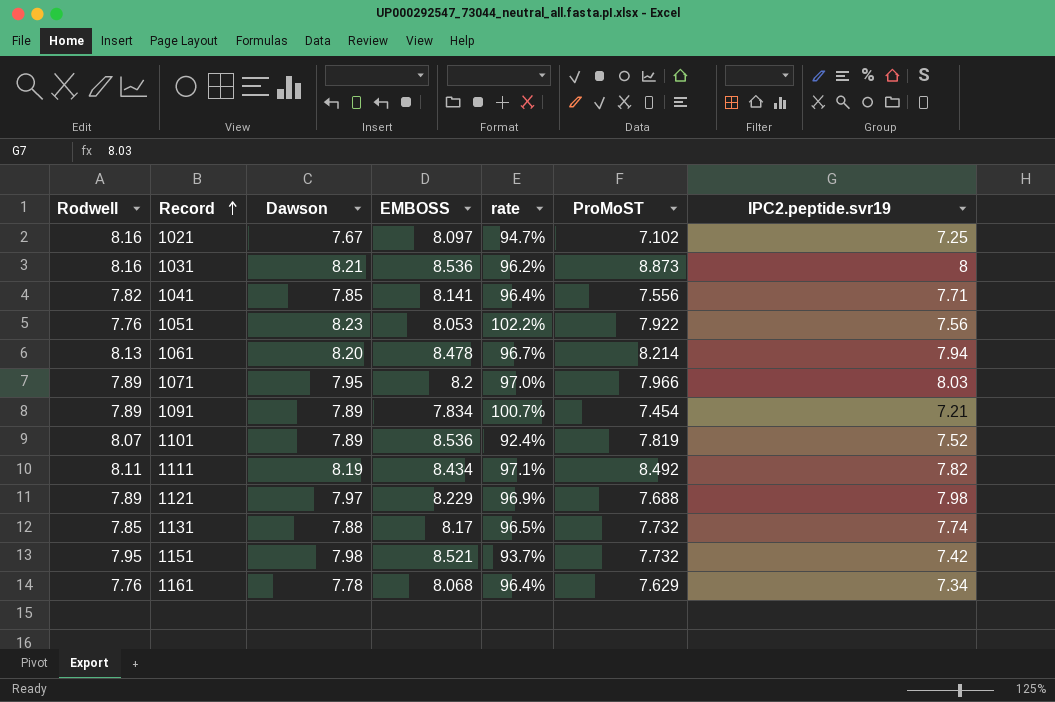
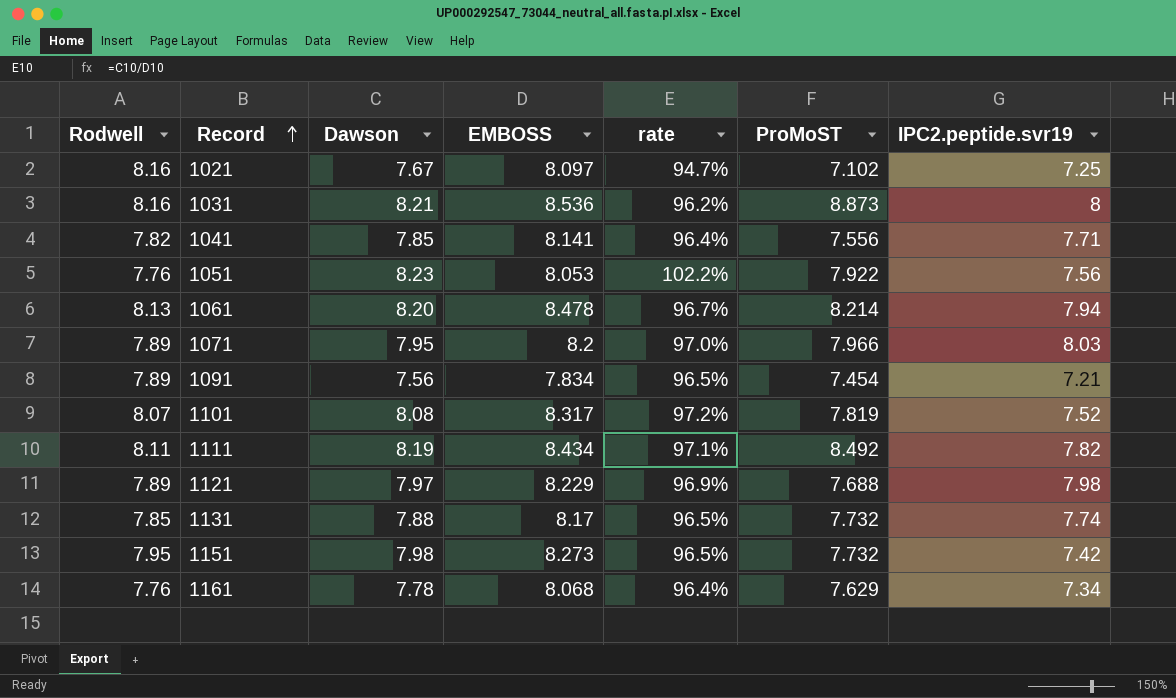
1091 | Dawson: 7.89 -> 7.56
1091 | rate: 100.7% -> 96.5%
1101 | Dawson: 7.89 -> 8.08
1101 | EMBOSS: 8.536 -> 8.317
1101 | rate: 92.4% -> 97.2%
1151 | EMBOSS: 8.521 -> 8.273
1151 | rate: 93.7% -> 96.5%

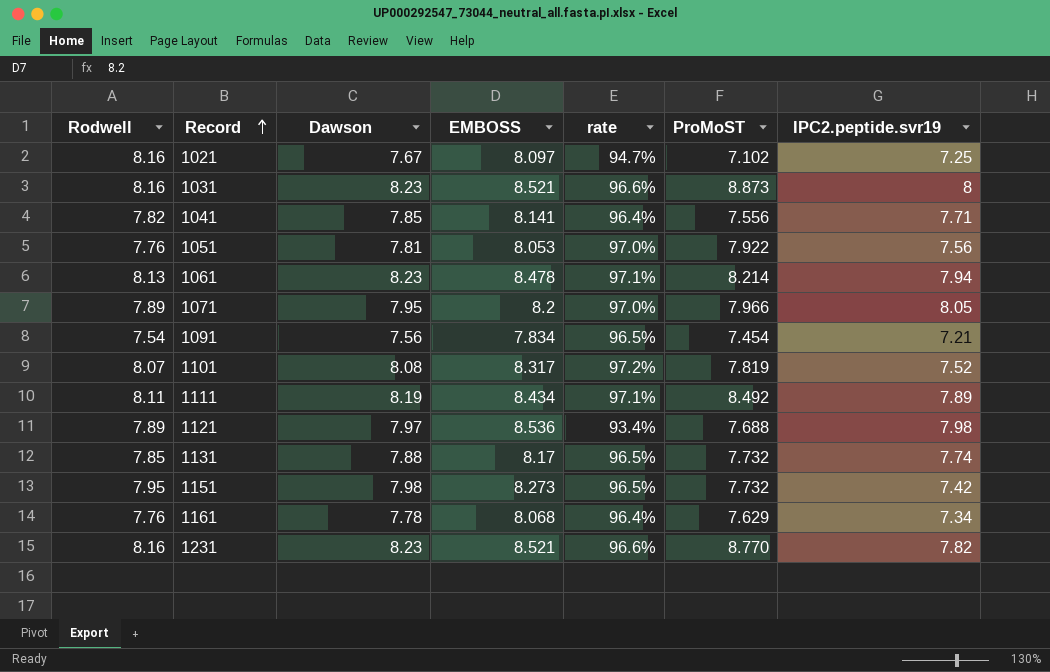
1031 | Dawson: 8.21 -> 8.23
1031 | EMBOSS: 8.536 -> 8.521
1031 | rate: 96.2% -> 96.6%
1051 | Dawson: 8.23 -> 7.81
1051 | rate: 102.2% -> 97.0%
1061 | Dawson: 8.20 -> 8.23
1061 | rate: 96.7% -> 97.1%
1071 | IPC2.peptide.svr19: 8.03 -> 8.05
1091 | Rodwell: 7.89 -> 7.54
1111 | IPC2.peptide.svr19: 7.82 -> 7.89
1121 | EMBOSS: 8.229 -> 8.536
1121 | rate: 96.9% -> 93.4%
row 1231: none -> 8.16 | 8.23 | 8.521 | 96.6% | 8.770 | 7.82

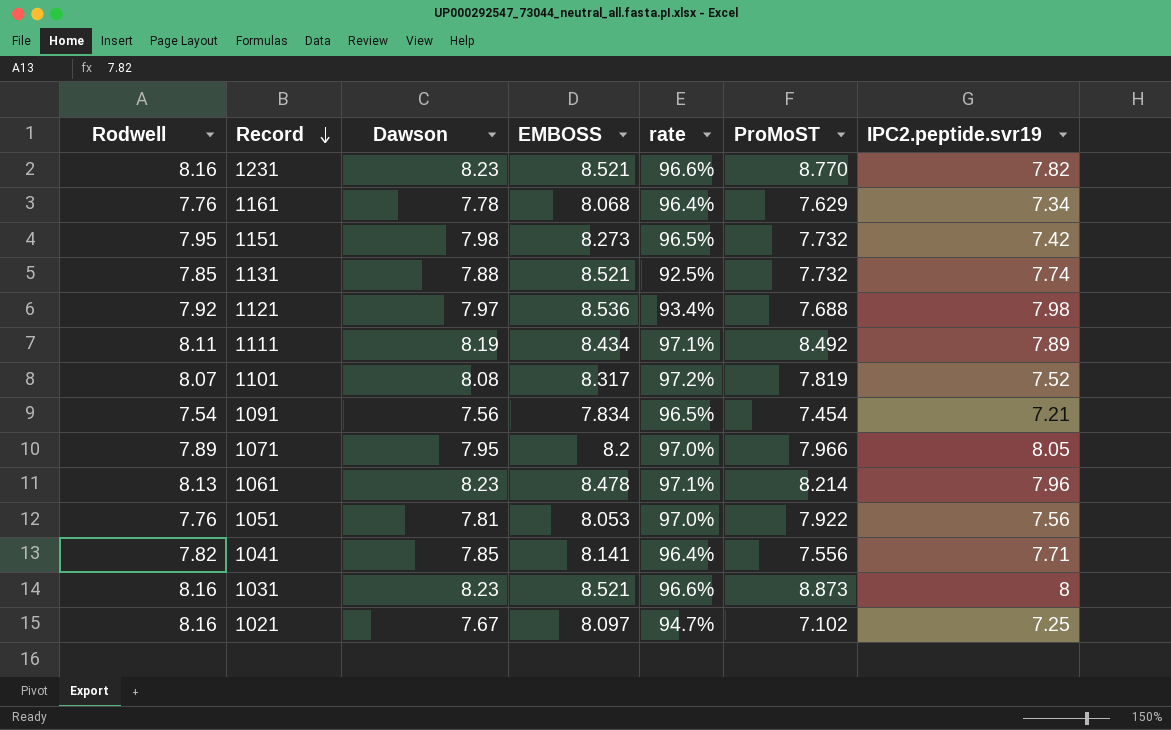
row order: Record ascending -> Record descending
1131 | EMBOSS: 8.17 -> 8.521
1131 | rate: 96.5% -> 92.5%
1121 | Rodwell: 7.89 -> 7.92
1061 | IPC2.peptide.svr19: 7.94 -> 7.96

